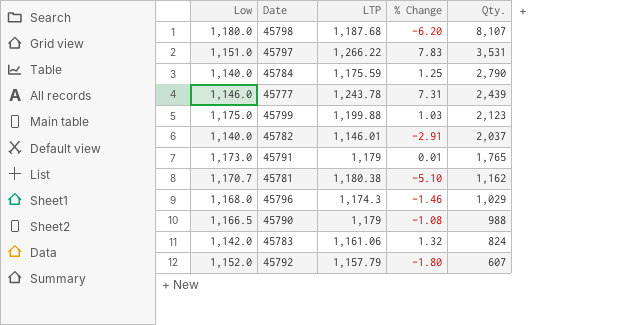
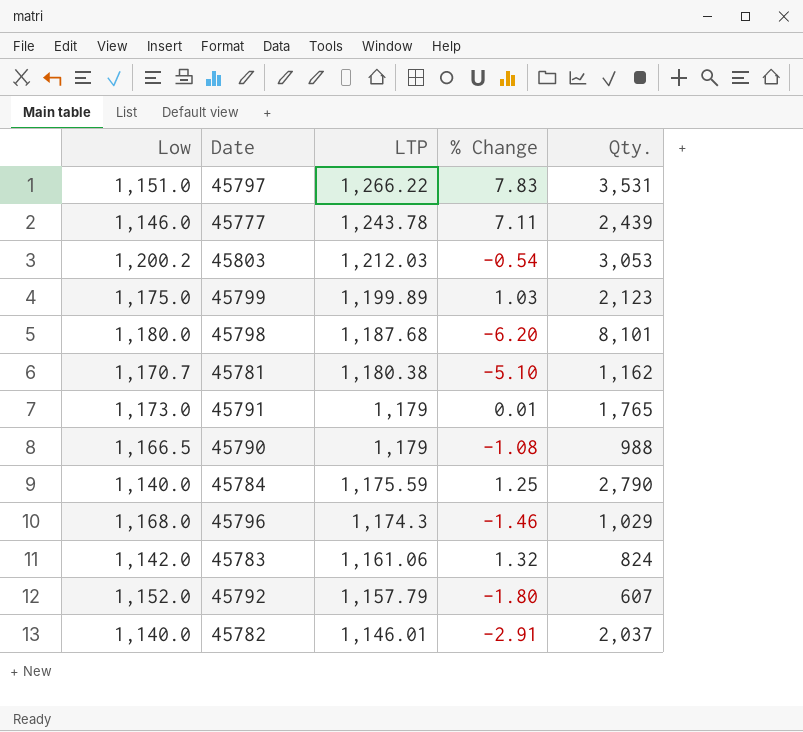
row order: Qty. descending -> LTP descending
45777 | % Change: 7.31 -> 7.11
row 45803: none -> 1,200.2 | 1,212.03 | -0.54 | 3,053
45799 | LTP: 1,199.88 -> 1,199.89
45798 | Qty.: 8,107 -> 8,101

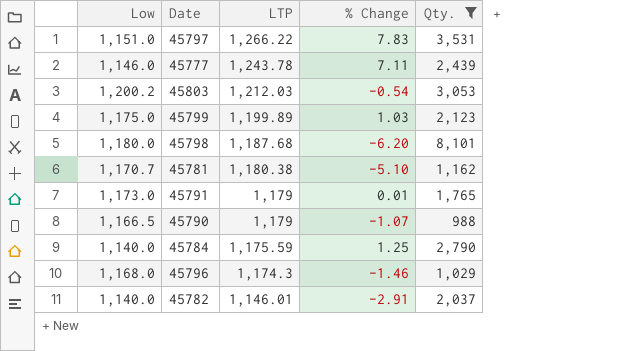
filter: none -> Qty. >= 988
45790 | % Change: -1.08 -> -1.07

